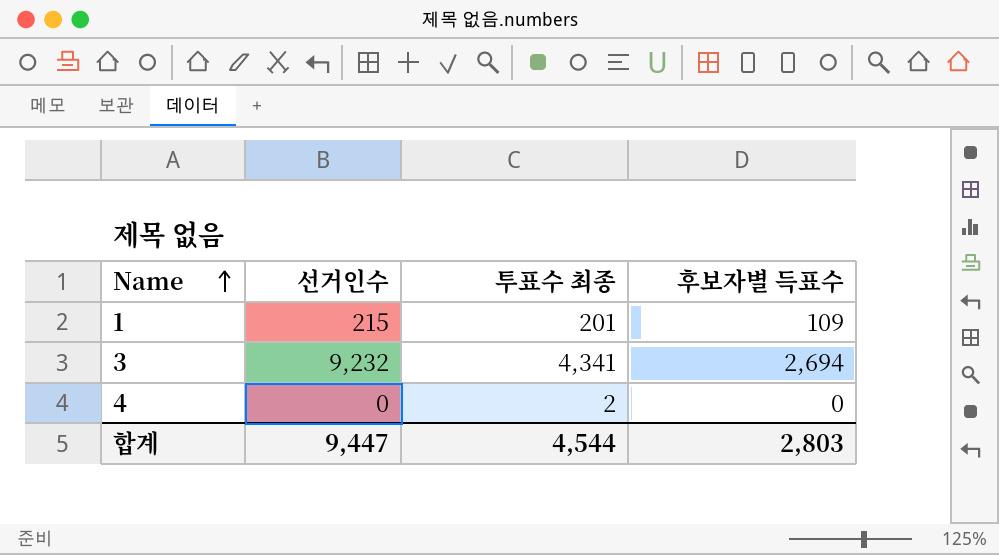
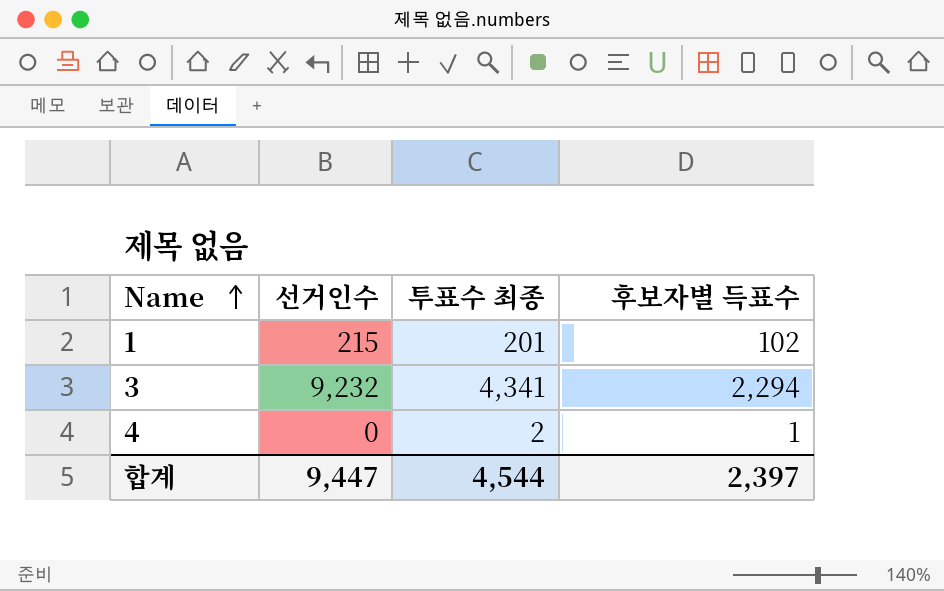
1 | 후보자별 득표수: 109 -> 102
3 | 후보자별 득표수: 2,694 -> 2,294
4 | 후보자별 득표수: 0 -> 1
합계 | 후보자별 득표수: 2,803 -> 2,397

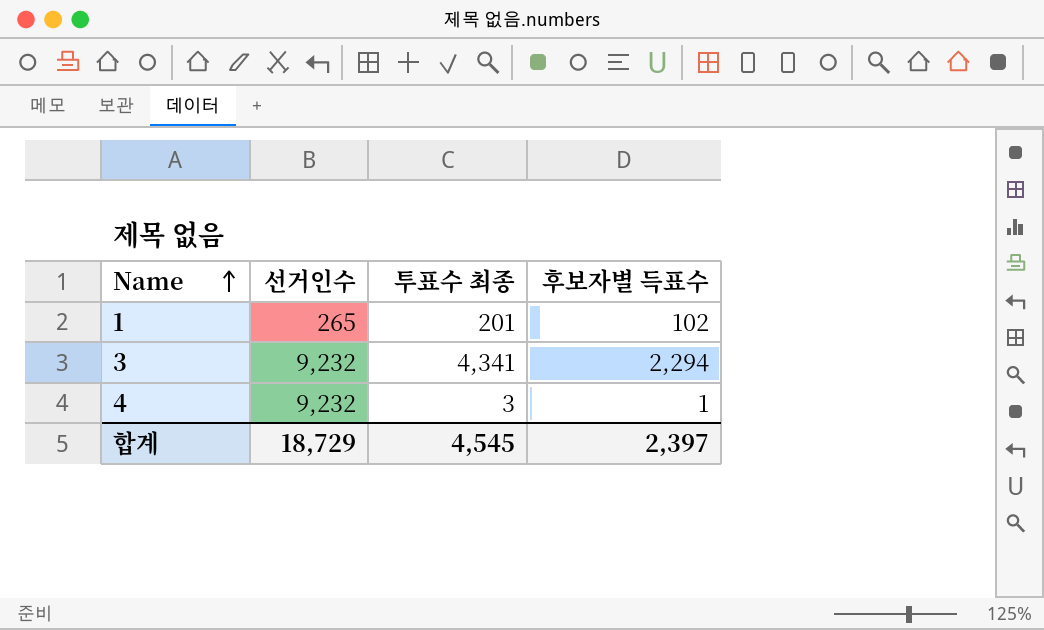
1 | 선거인수: 215 -> 265
4 | 선거인수: 0 -> 9,232
4 | 투표수 최종: 2 -> 3
합계 | 선거인수: 9,447 -> 18,729
합계 | 투표수 최종: 4,544 -> 4,545

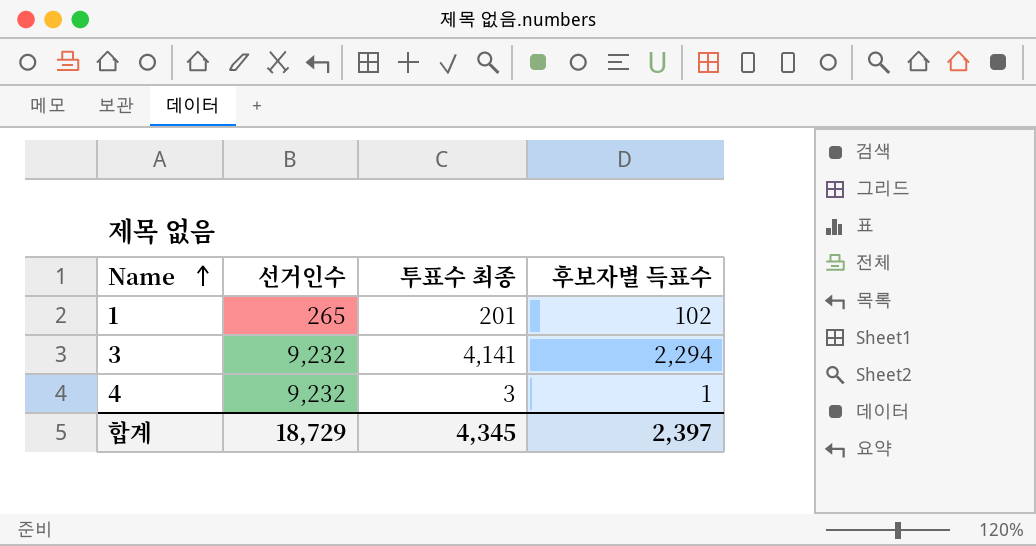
3 | 투표수 최종: 4,341 -> 4,141
합계 | 투표수 최종: 4,545 -> 4,345

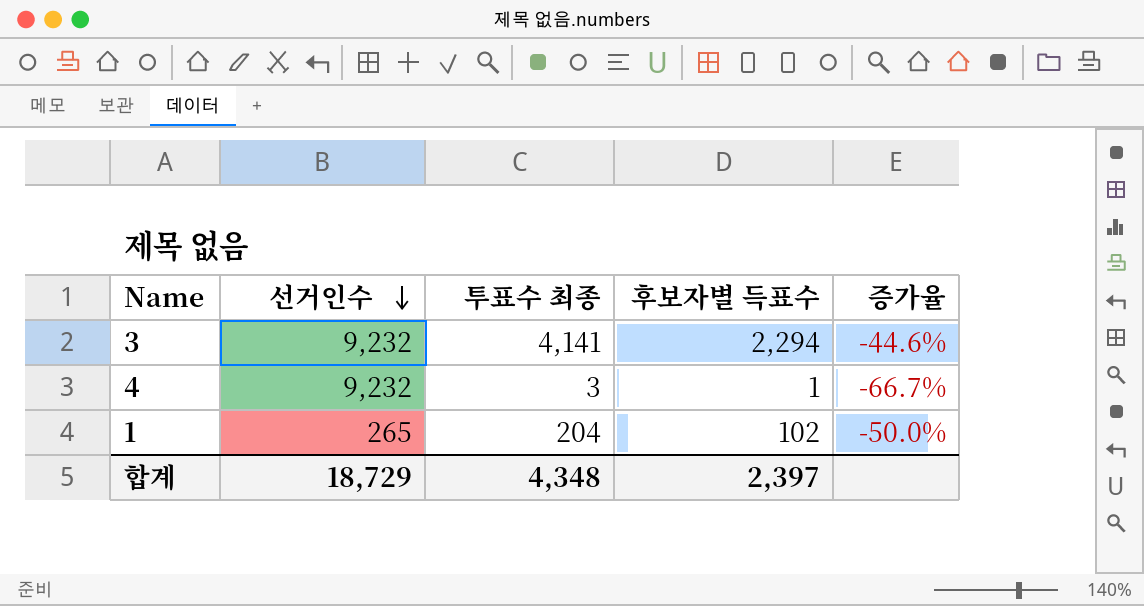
row order: Name ascending -> 선거인수 descending
column 증가율 | formula: none -> ([후보자별 득표수] - [투표수 최종]) / [투표수 최종]
1 | 투표수 최종: 201 -> 204
합계 | 투표수 최종: 4,345 -> 4,348

